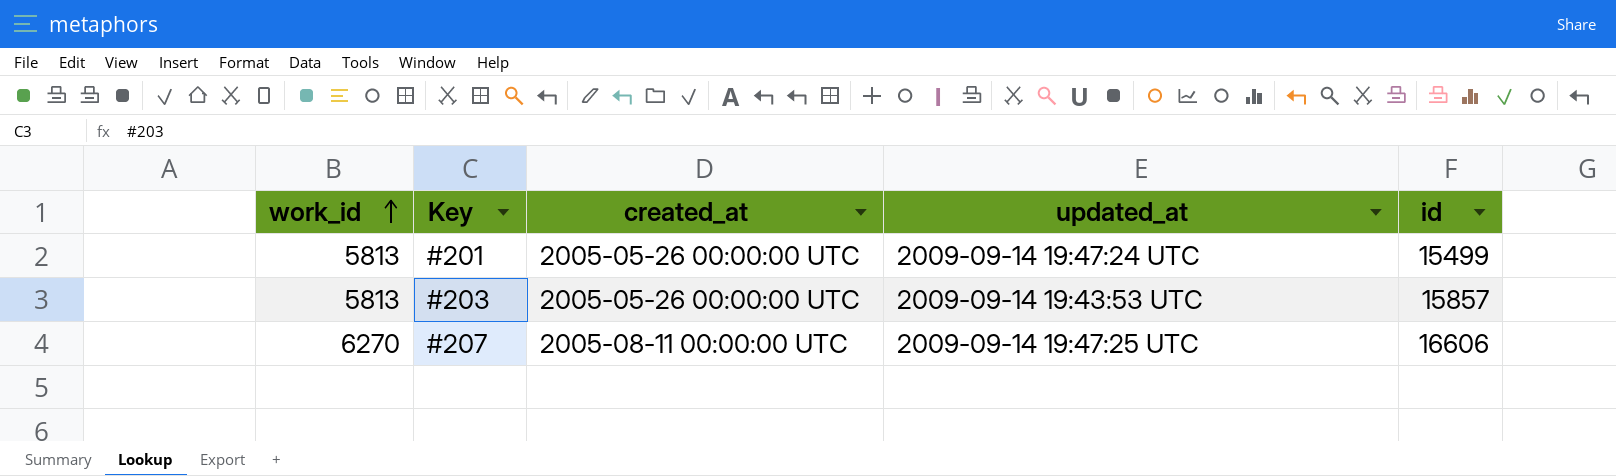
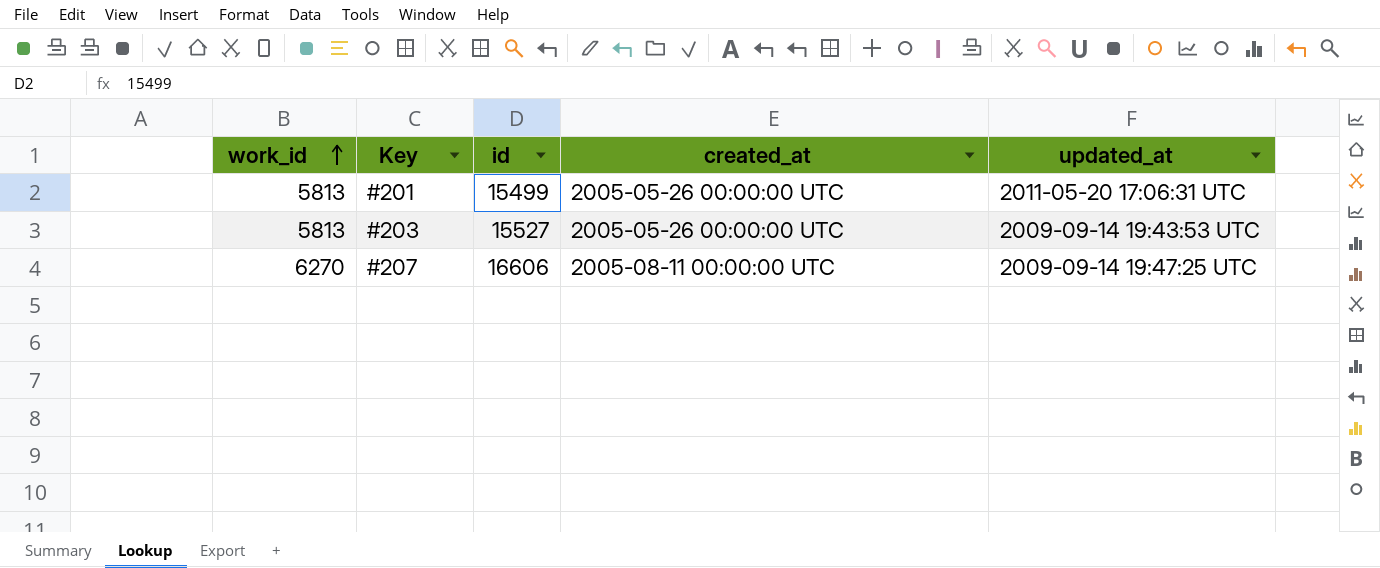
column id | position: 5 -> 3
#201 | updated_at: 2009-09-14 19:47:24 UTC -> 2011-05-20 17:06:31 UTC
#203 | id: 15857 -> 15527

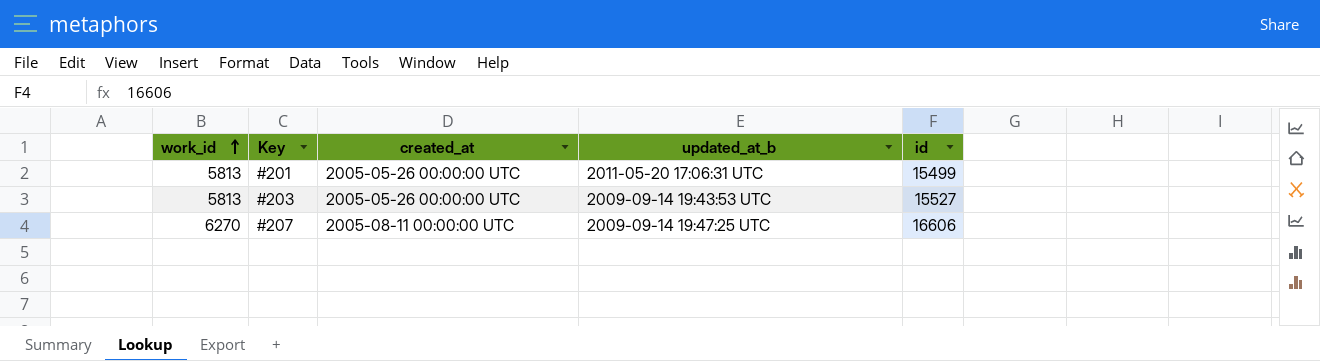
column name: updated_at -> updated_at_b
column id | position: 3 -> 5

